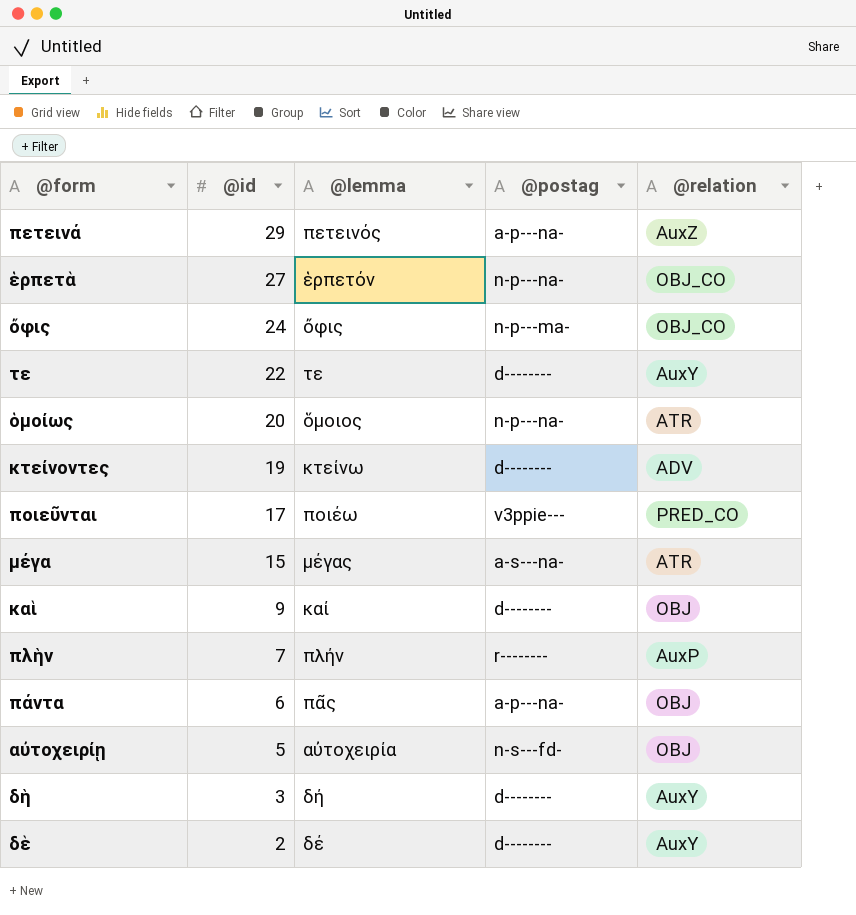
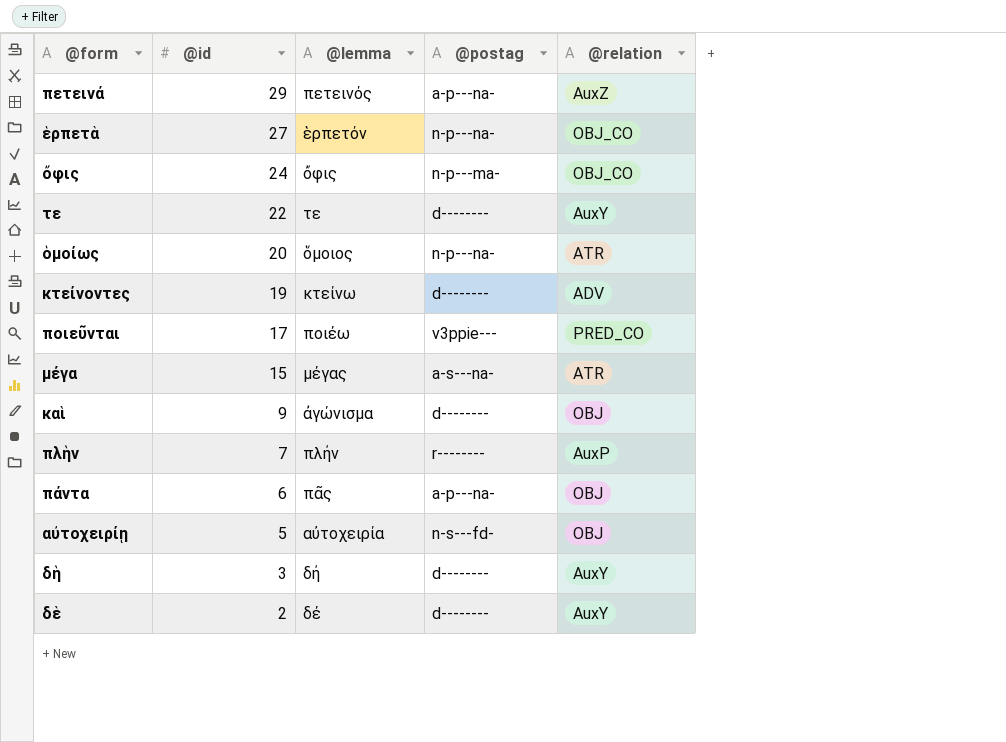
καὶ | @lemma: καί -> ἀγώνισμα

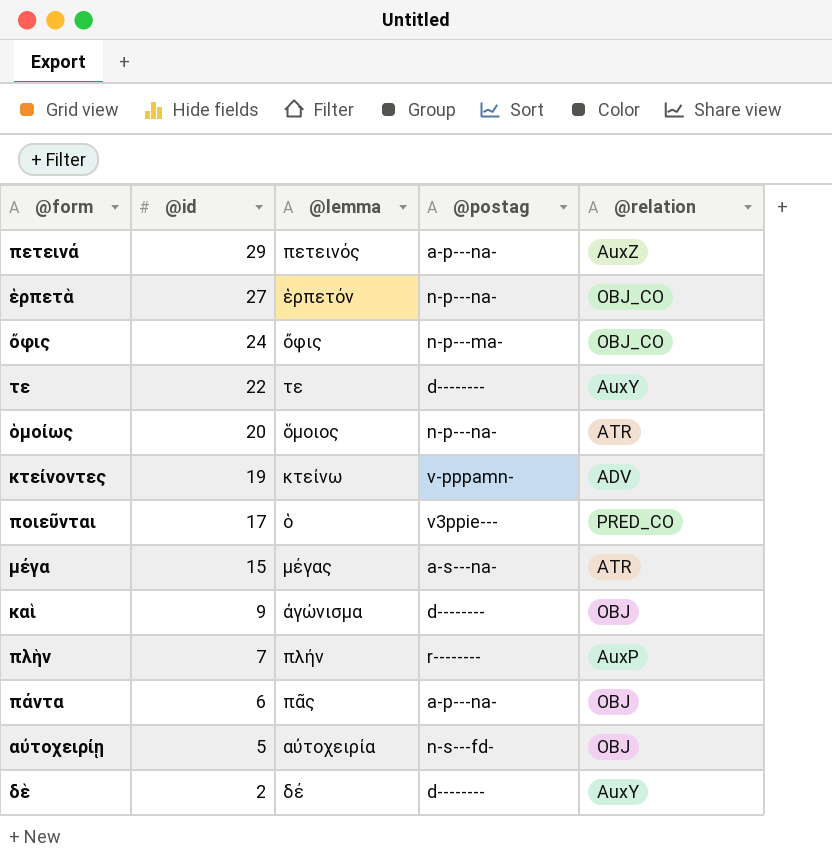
row δὴ: 3 | δή | d-------- | AuxY -> none
κτείνοντες | @postag: d-------- -> v-pppamn-
ποιεῦνται | @lemma: ποιέω -> ὁ

